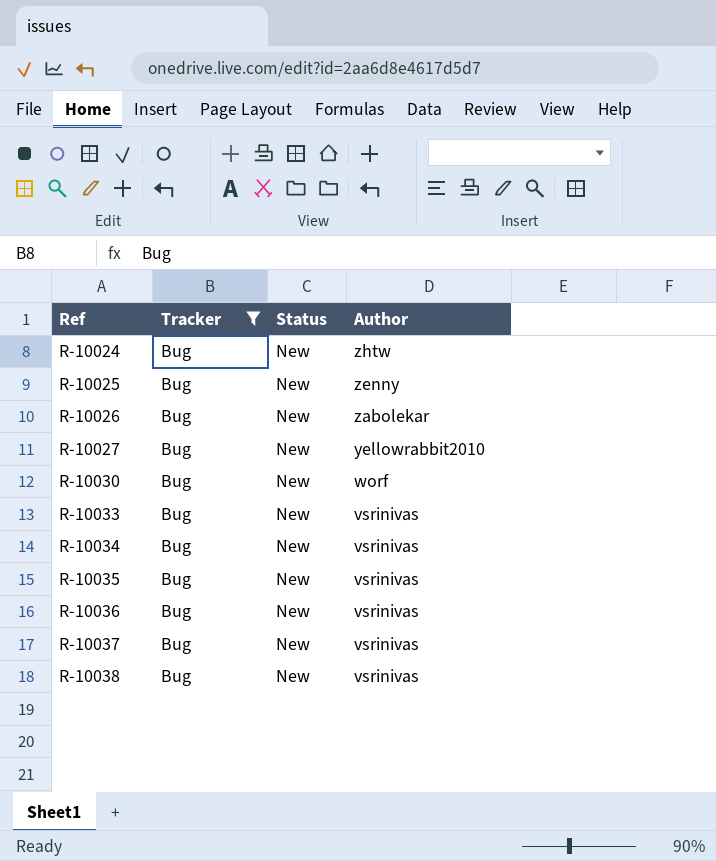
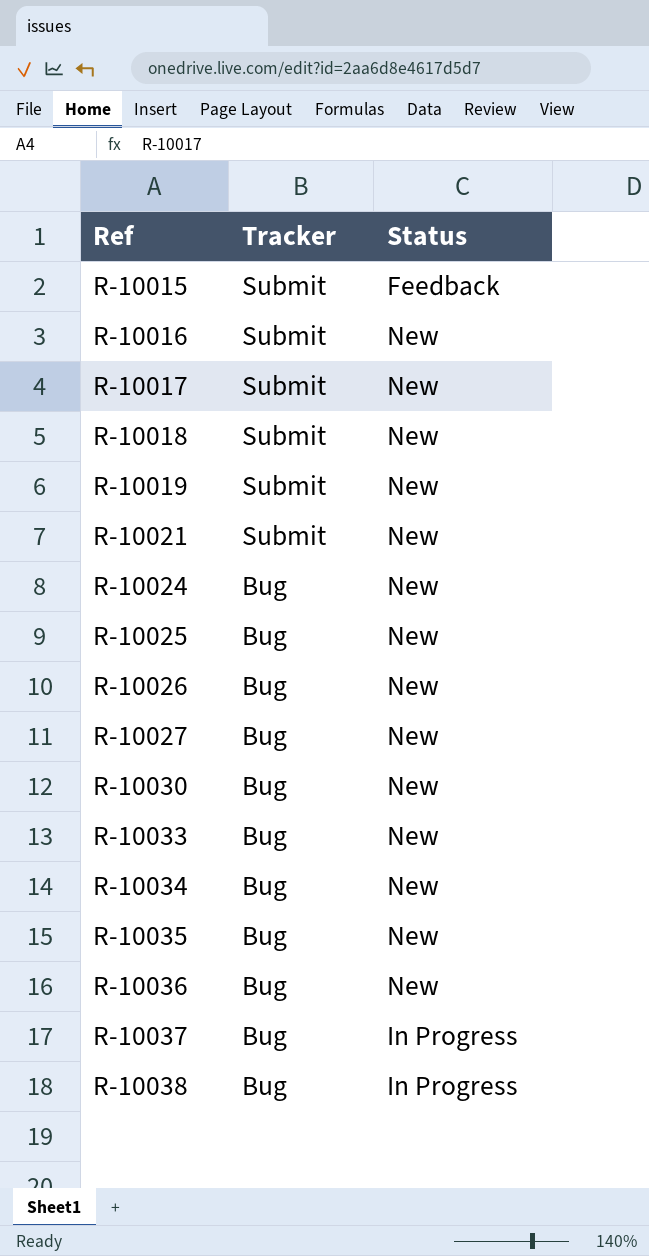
filter: Tracker = Bug -> none
column Author | position: 4 -> none
R-10037 | Status: New -> In Progress
R-10038 | Status: New -> In Progress

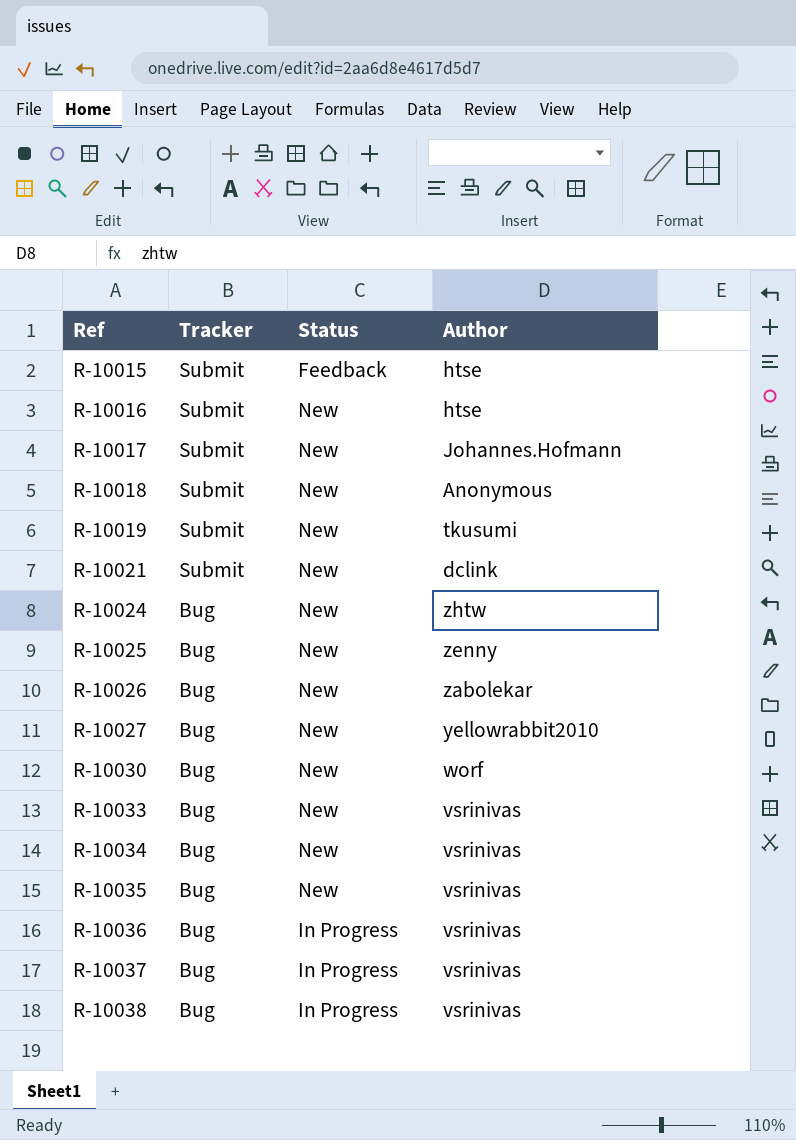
column Author | position: none -> 4
R-10036 | Status: New -> In Progress

